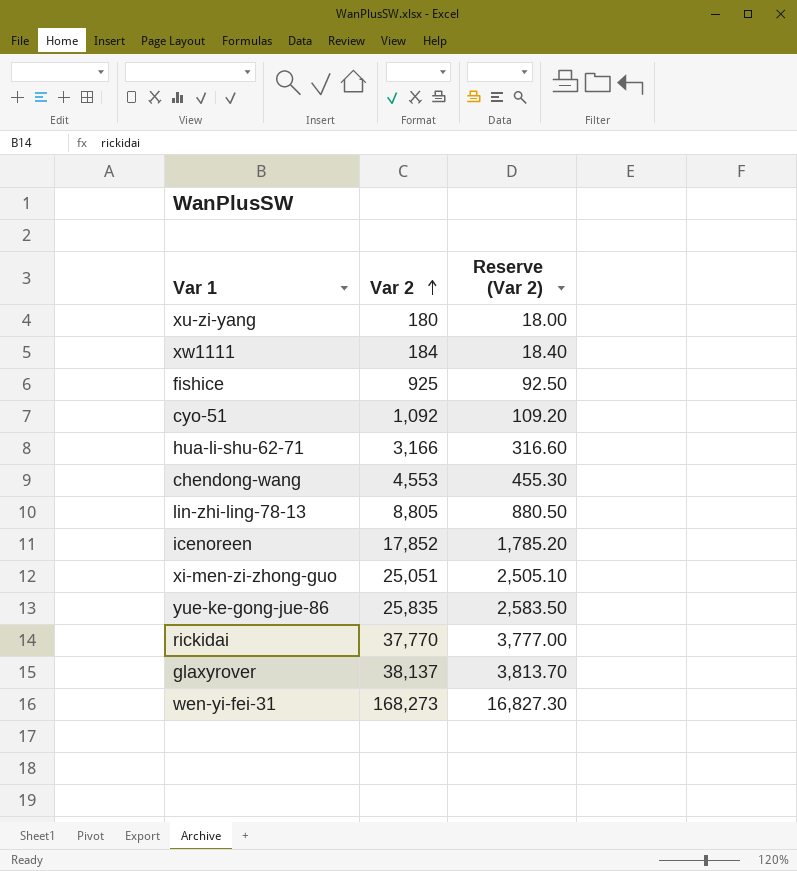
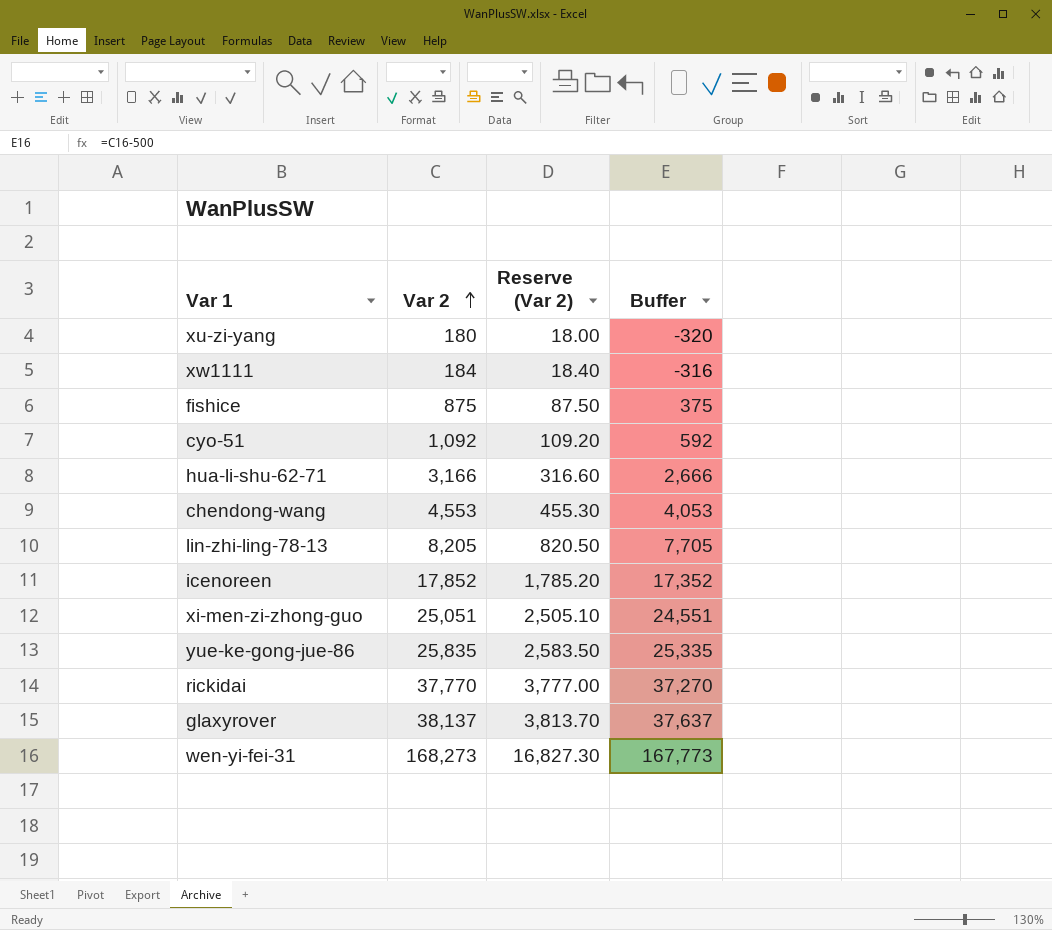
column Buffer | formula: none -> [Var 2] - 500
fishice | Var 2: 925 -> 875
fishice | Reserve (Var 2): 92.50 -> 87.50
lin-zhi-ling-78-13 | Var 2: 8,805 -> 8,205
lin-zhi-ling-78-13 | Reserve (Var 2): 880.50 -> 820.50

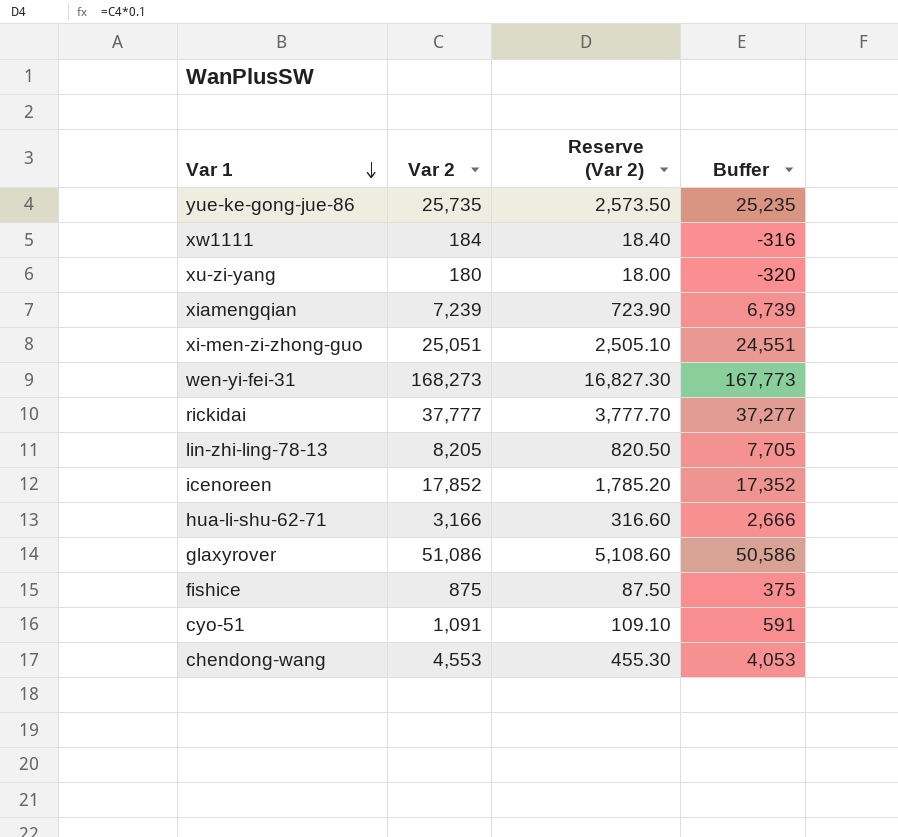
row order: Var 2 ascending -> Var 1 descending
yue-ke-gong-jue-86 | Var 2: 25,835 -> 25,735
yue-ke-gong-jue-86 | Reserve (Var 2): 2,583.50 -> 2,573.50
yue-ke-gong-jue-86 | Buffer: 25,335 -> 25,235
row xiamengqian: none -> 7,239 | 723.90 | 6,739
rickidai | Var 2: 37,770 -> 37,777
rickidai | Reserve (Var 2): 3,777.00 -> 3,777.70
rickidai | Buffer: 37,270 -> 37,277
glaxyrover | Var 2: 38,137 -> 51,086
glaxyrover | Reserve (Var 2): 3,813.70 -> 5,108.60
glaxyrover | Buffer: 37,637 -> 50,586
cyo-51 | Var 2: 1,092 -> 1,091
cyo-51 | Reserve (Var 2): 109.20 -> 109.10
cyo-51 | Buffer: 592 -> 591

